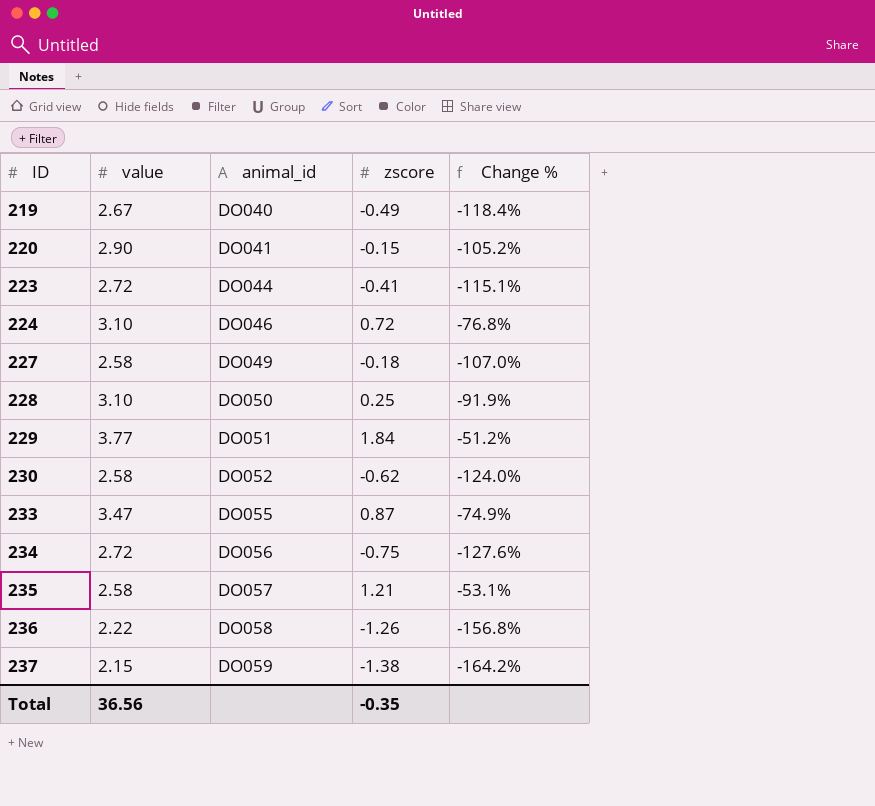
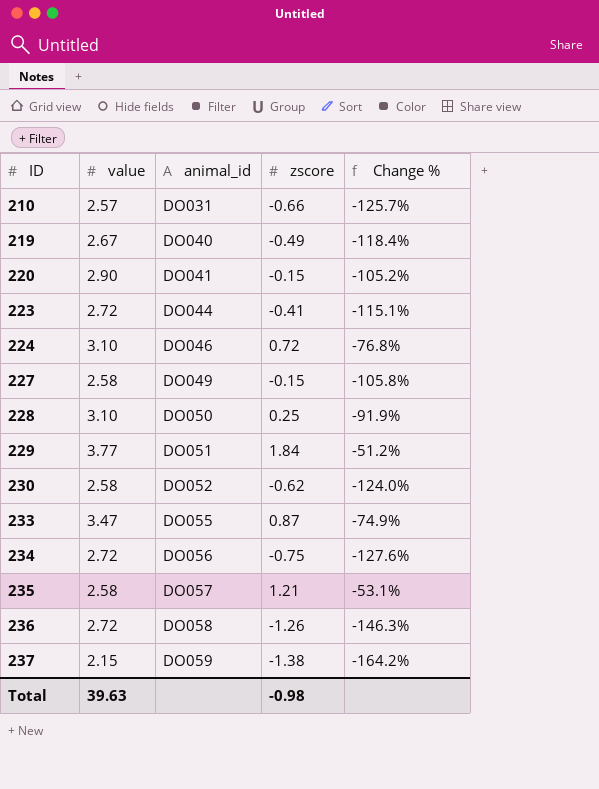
row 210: none -> 2.57 | DO031 | -0.66 | -125.7%
227 | zscore: -0.18 -> -0.15
227 | Change %: -107.0% -> -105.8%
236 | value: 2.22 -> 2.72
236 | Change %: -156.8% -> -146.3%
Total | value: 36.56 -> 39.63
Total | zscore: -0.35 -> -0.98

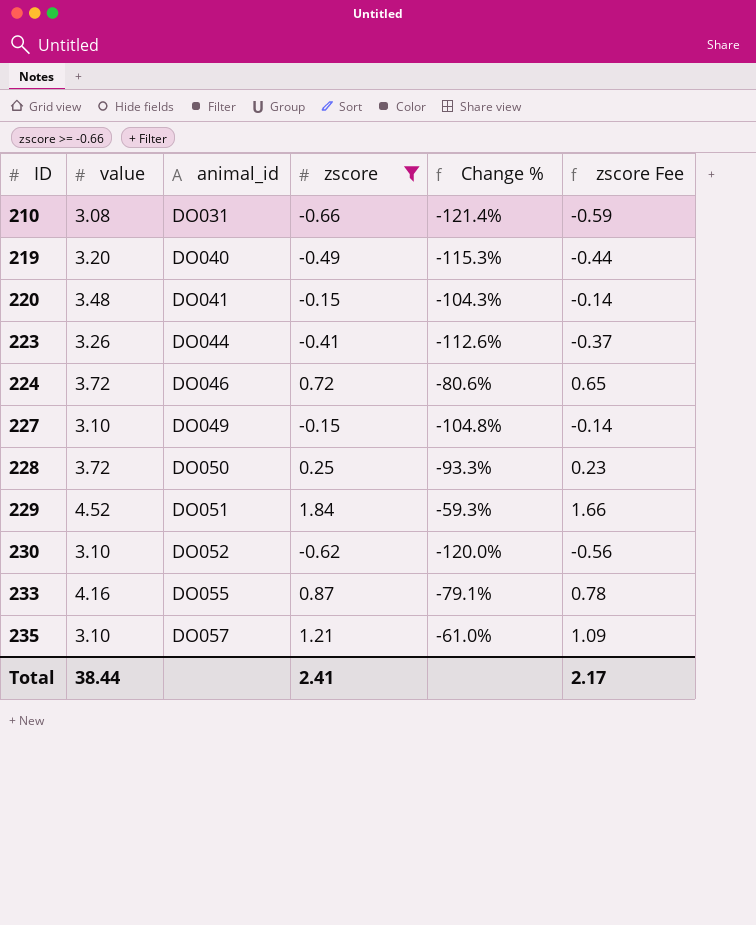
filter: none -> zscore >= -0.66
column zscore Fee | formula: none -> [zscore] * 0.9
210 | value: 2.57 -> 3.08
210 | Change %: -125.7% -> -121.4%
219 | value: 2.67 -> 3.20
219 | Change %: -118.4% -> -115.3%
220 | value: 2.90 -> 3.48
220 | Change %: -105.2% -> -104.3%
223 | value: 2.72 -> 3.26
223 | Change %: -115.1% -> -112.6%
224 | value: 3.10 -> 3.72
224 | Change %: -76.8% -> -80.6%
227 | value: 2.58 -> 3.10
227 | Change %: -105.8% -> -104.8%
228 | value: 3.10 -> 3.72
228 | Change %: -91.9% -> -93.3%
229 | value: 3.77 -> 4.52
229 | Change %: -51.2% -> -59.3%
230 | value: 2.58 -> 3.10
230 | Change %: -124.0% -> -120.0%
233 | value: 3.47 -> 4.16
233 | Change %: -74.9% -> -79.1%
235 | value: 2.58 -> 3.10
235 | Change %: -53.1% -> -61.0%
Total | value: 39.63 -> 38.44
Total | zscore: -0.98 -> 2.41

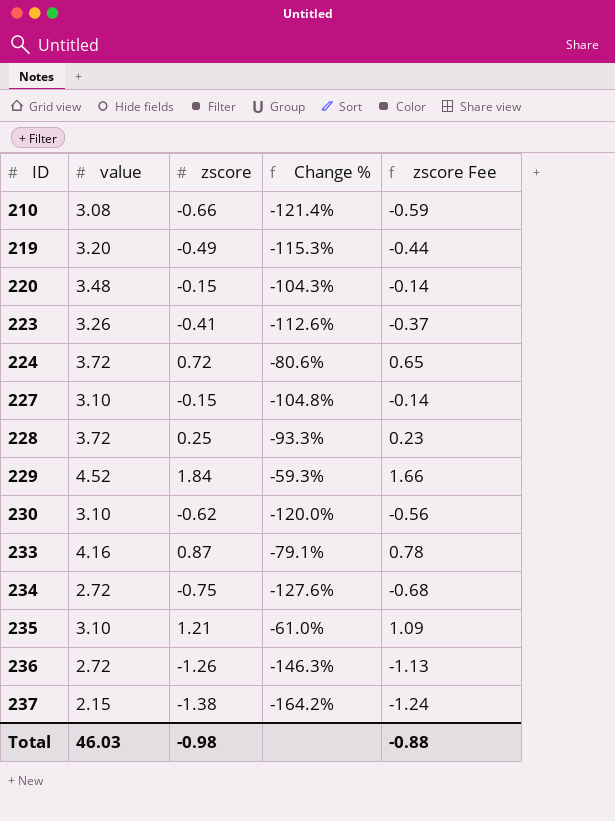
filter: zscore >= -0.66 -> none
column animal_id | position: 3 -> none
Total | value: 38.44 -> 46.03
Total | zscore: 2.41 -> -0.98
Total | zscore Fee: 2.17 -> -0.88

